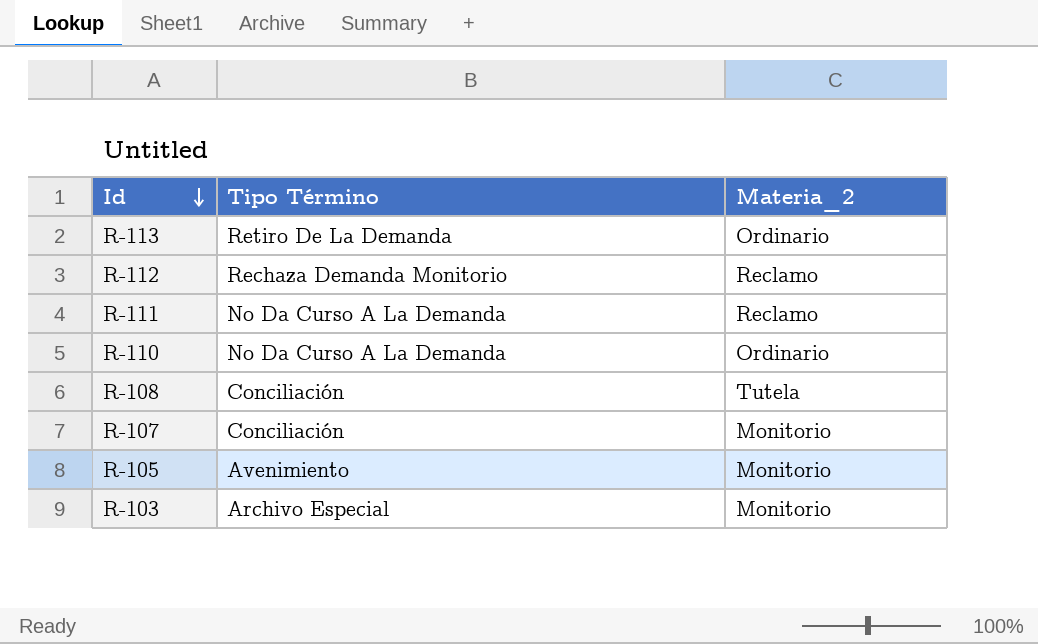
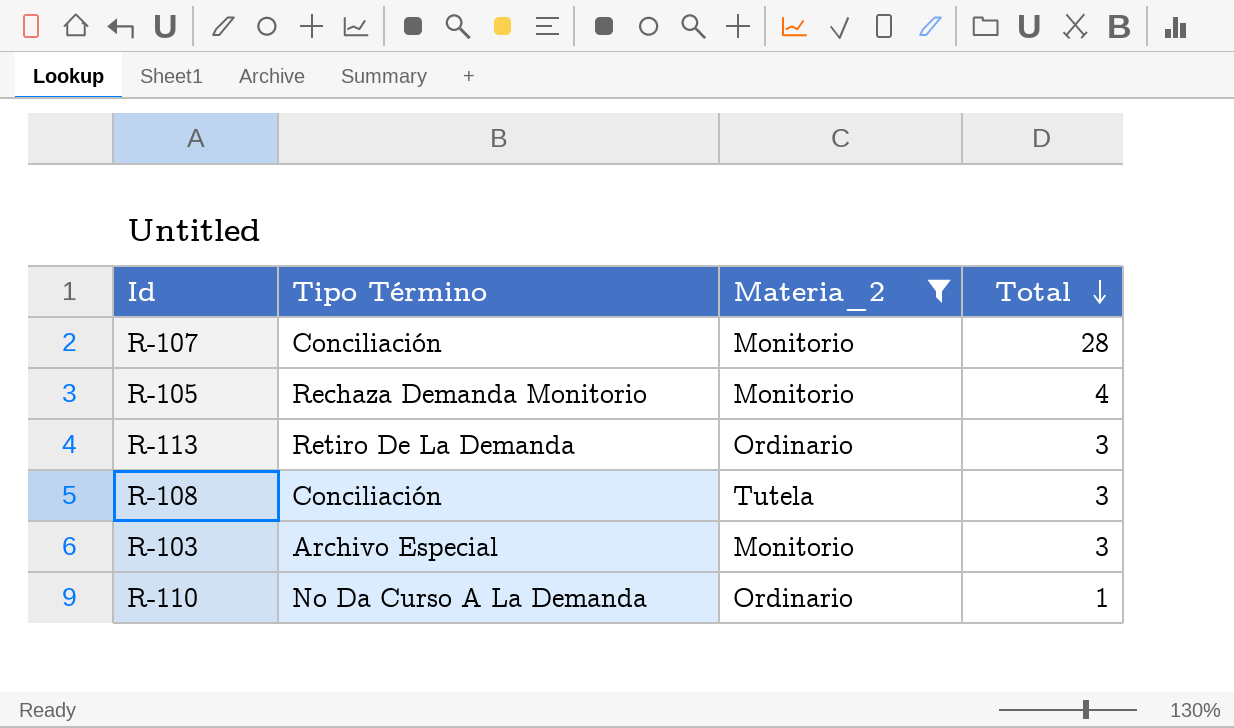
filter: none -> Materia_2 != Reclamo
row order: Id descending -> Total descending
column Total | position: none -> 4
R-105 | Tipo Término: Avenimiento -> Rechaza Demanda Monitorio

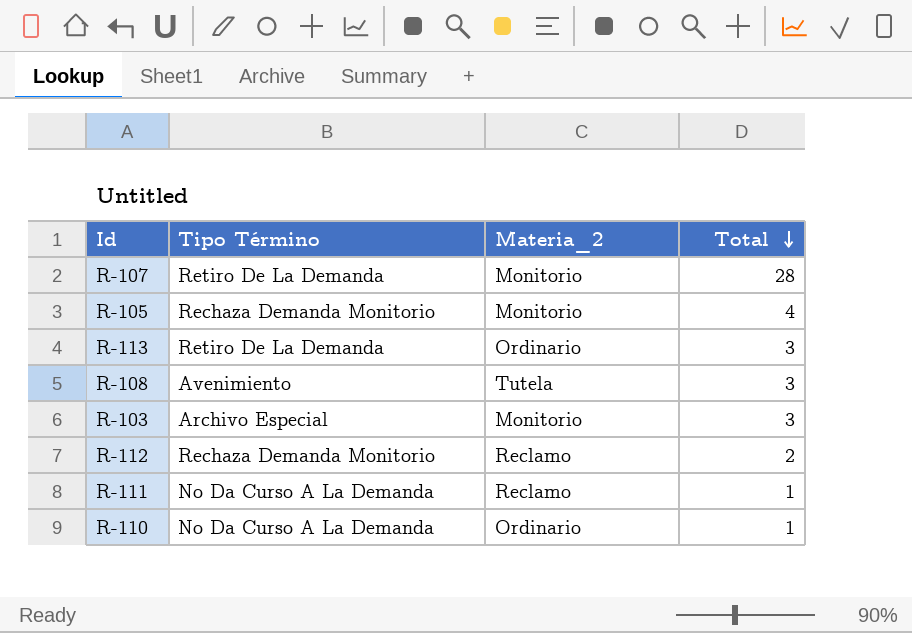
filter: Materia_2 != Reclamo -> none
R-107 | Tipo Término: Conciliación -> Retiro De La Demanda
R-108 | Tipo Término: Conciliación -> Avenimiento

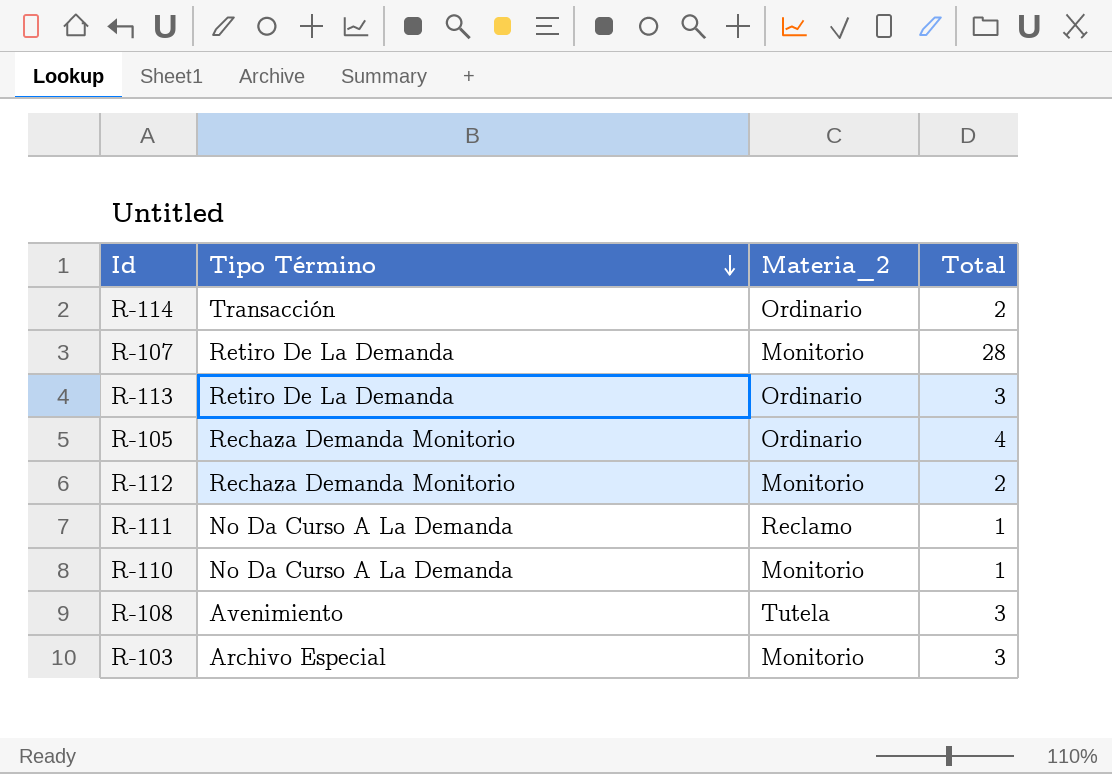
row order: Total descending -> Tipo Término descending
row R-114: none -> Transacción | Ordinario | 2
R-105 | Materia_2: Monitorio -> Ordinario
R-112 | Materia_2: Reclamo -> Monitorio
R-110 | Materia_2: Ordinario -> Monitorio

